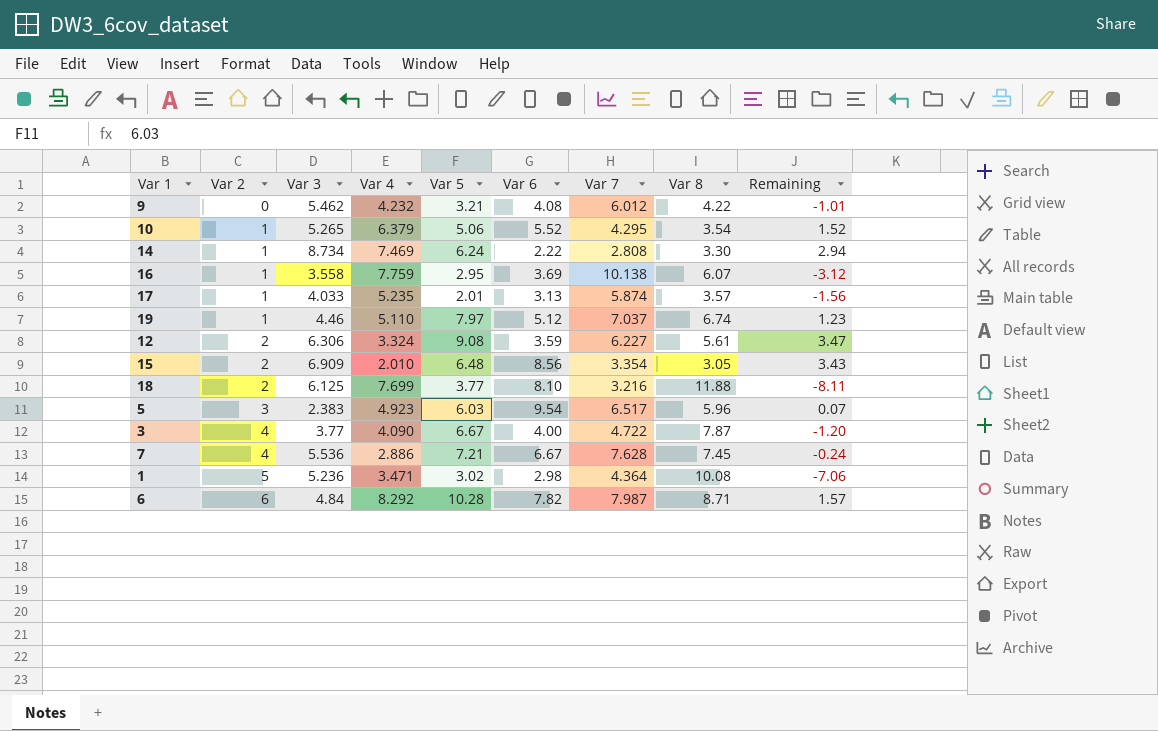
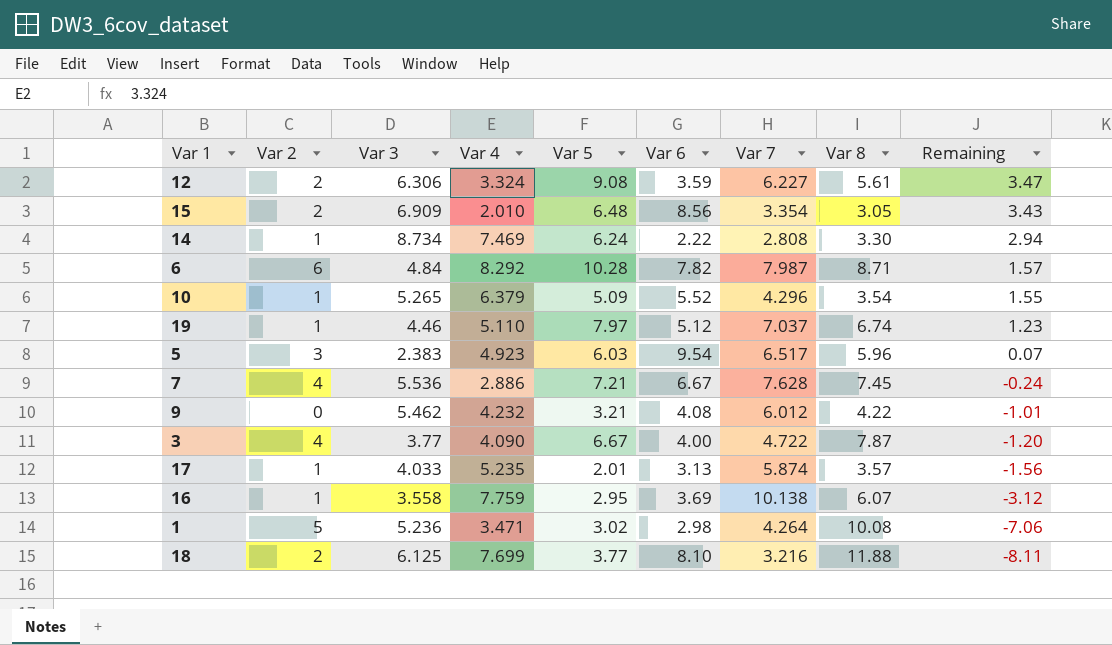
row order: Var 2 ascending -> Remaining descending
10 | Var 5: 5.06 -> 5.09
10 | Var 7: 4.295 -> 4.296
10 | Remaining: 1.52 -> 1.55
1 | Var 7: 4.364 -> 4.264

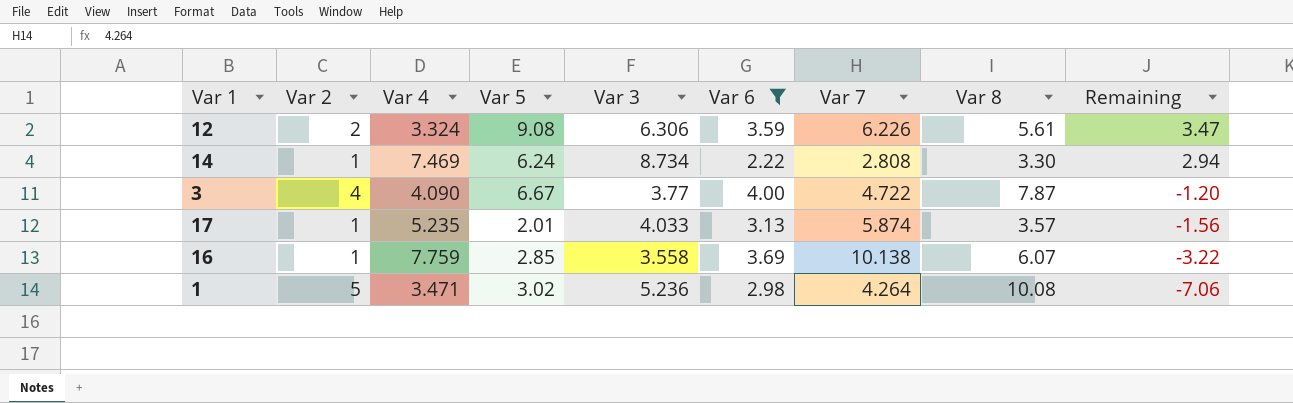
filter: none -> Var 6 <= 4.00
column Var 3 | position: 3 -> 5
12 | Var 7: 6.227 -> 6.226
16 | Var 5: 2.95 -> 2.85
16 | Remaining: -3.12 -> -3.22

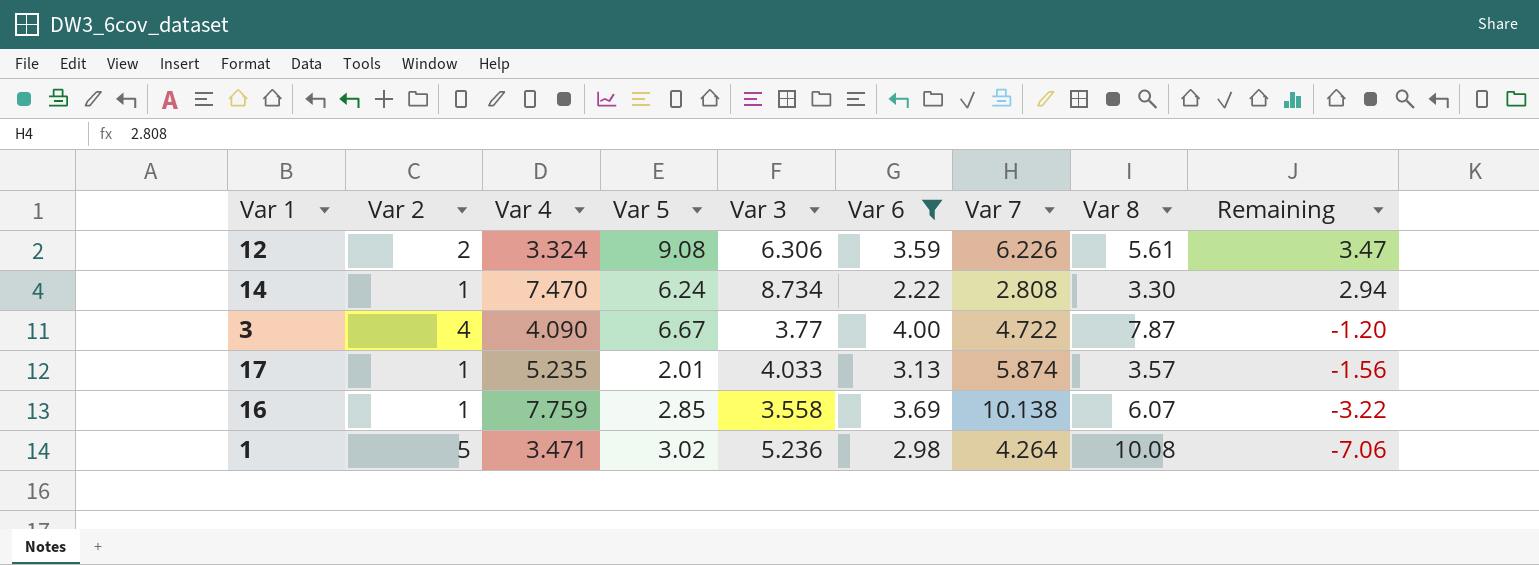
14 | Var 4: 7.469 -> 7.470

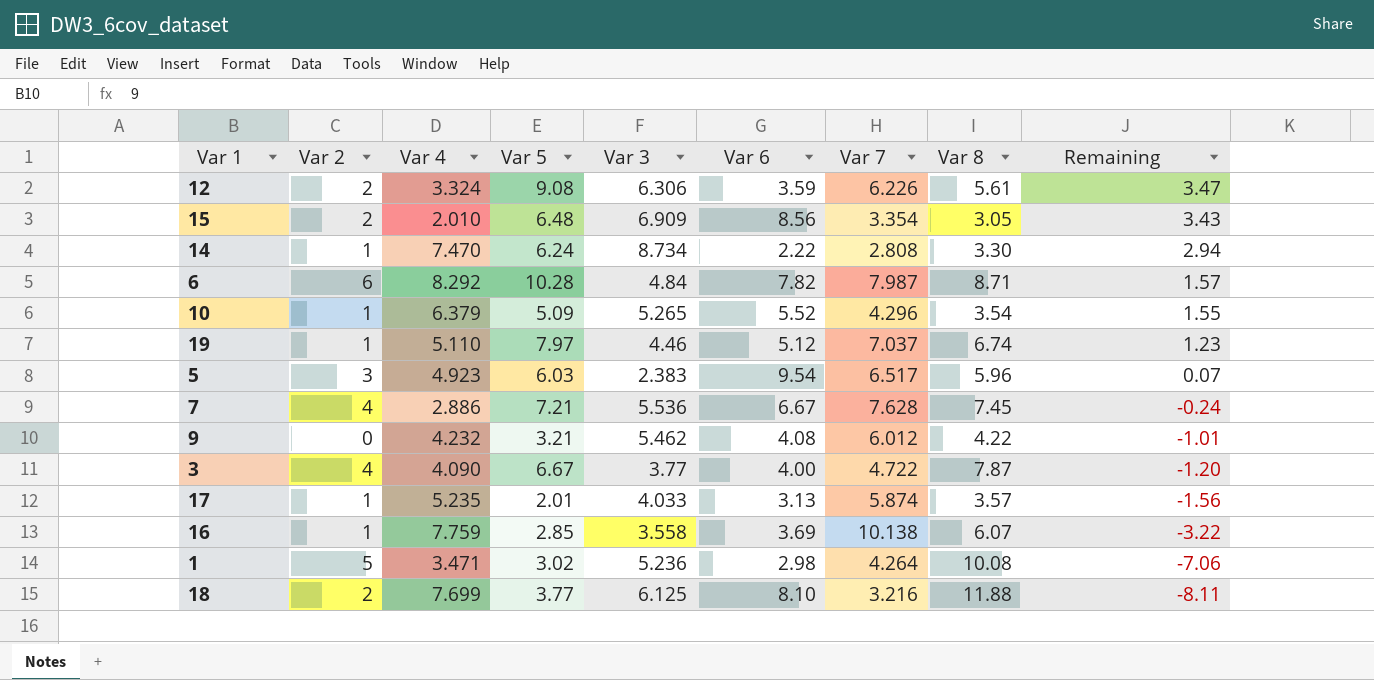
filter: Var 6 <= 4.00 -> none

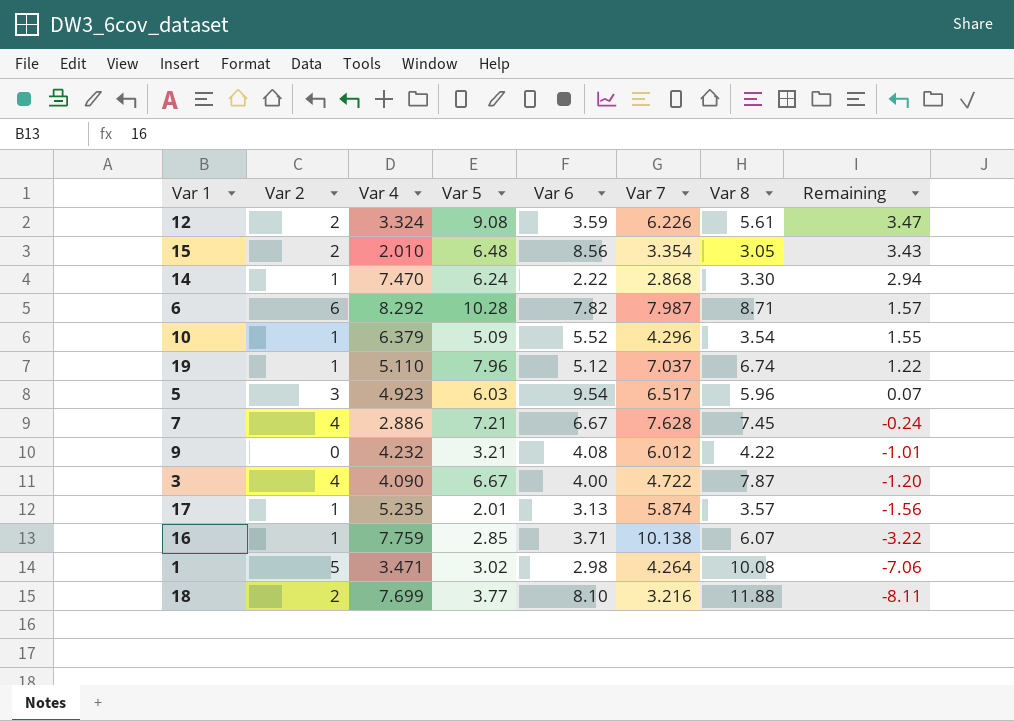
column Var 3 | position: 5 -> none
14 | Var 7: 2.808 -> 2.868
19 | Var 5: 7.97 -> 7.96
19 | Remaining: 1.23 -> 1.22
16 | Var 6: 3.69 -> 3.71

